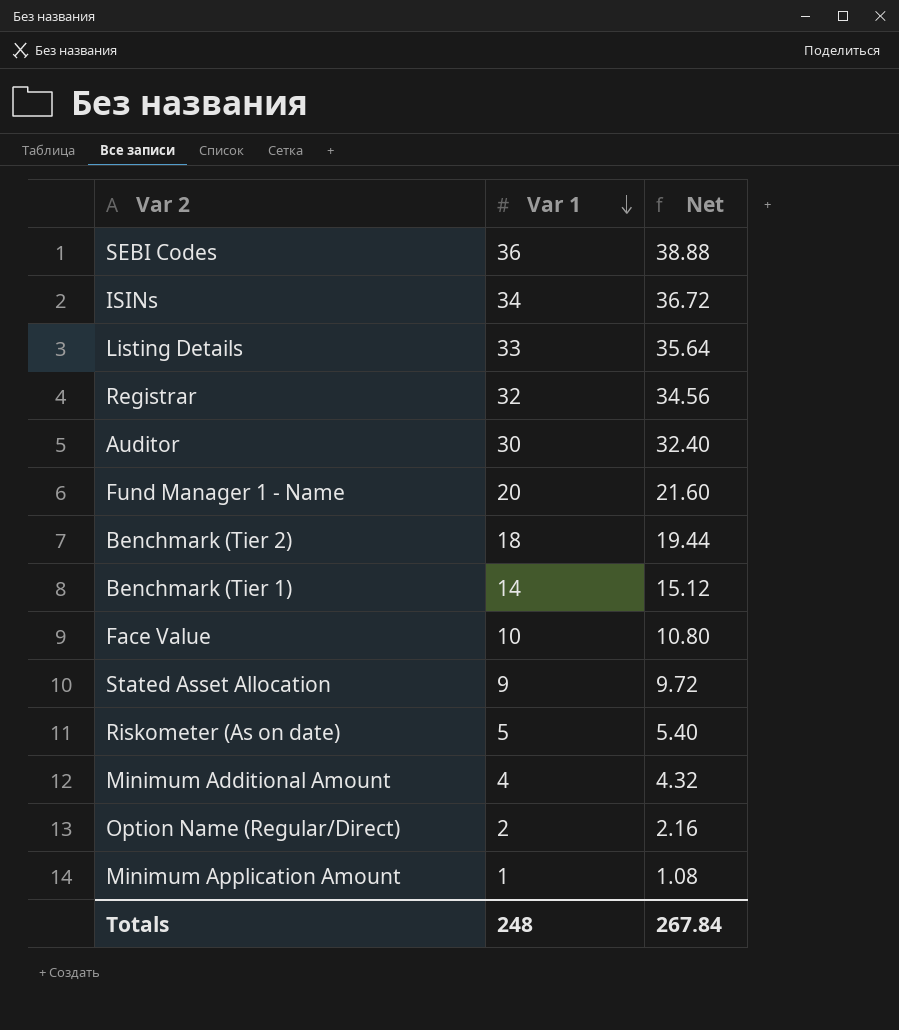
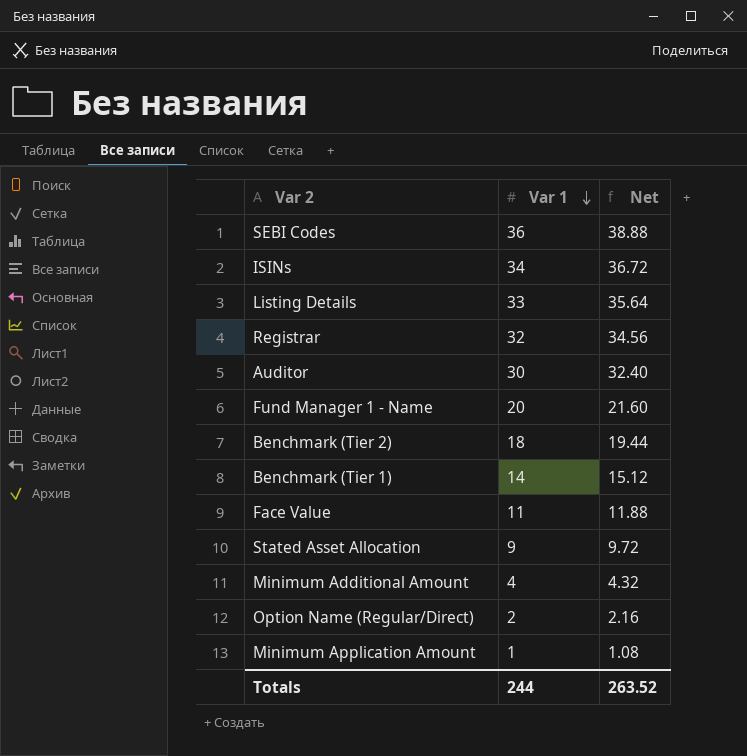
row Riskometer (As on date): 5 | 5.40 -> none
Face Value | Var 1: 10 -> 11
Face Value | Net: 10.80 -> 11.88
Totals | Var 1: 248 -> 244
Totals | Net: 267.84 -> 263.52

